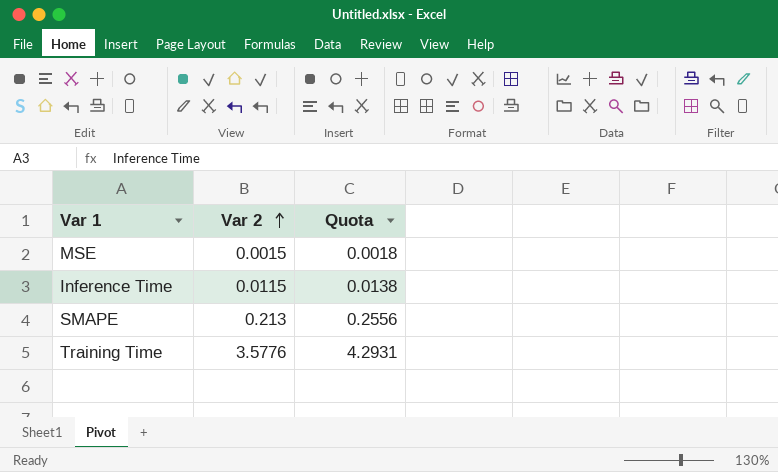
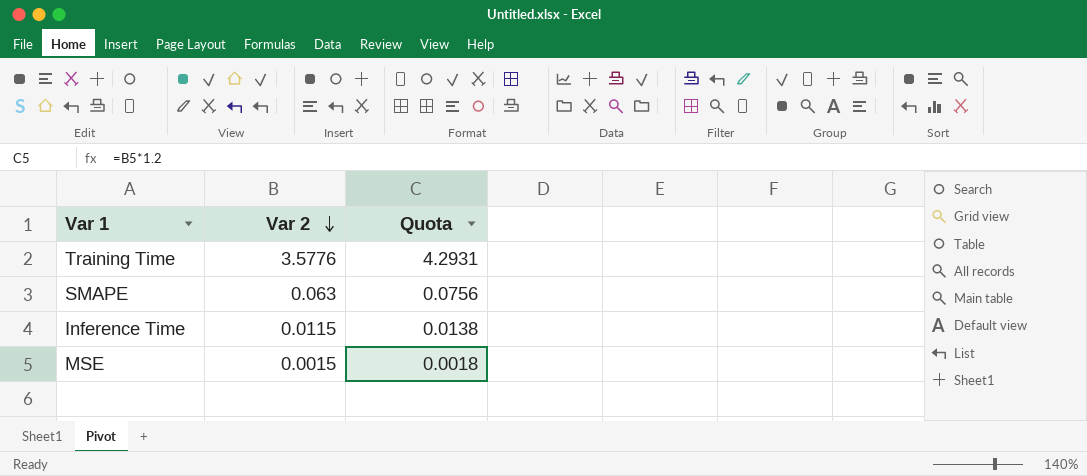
row order: Var 2 ascending -> Var 2 descending
SMAPE | Var 2: 0.213 -> 0.063
SMAPE | Quota: 0.2556 -> 0.0756

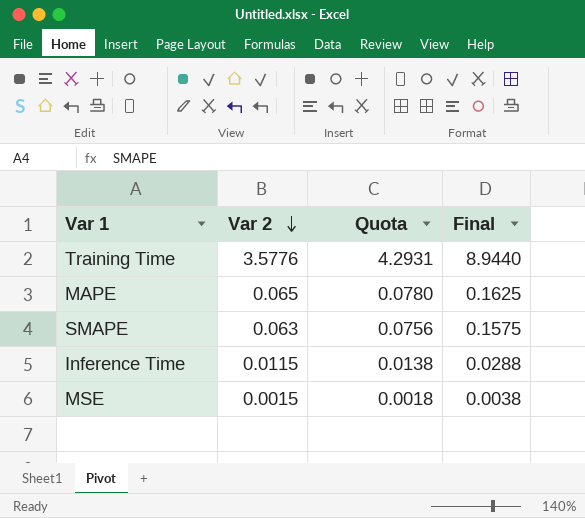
column Final | formula: none -> [Var 2] * 2.5
row MAPE: none -> 0.065 | 0.0780 | 0.1625

